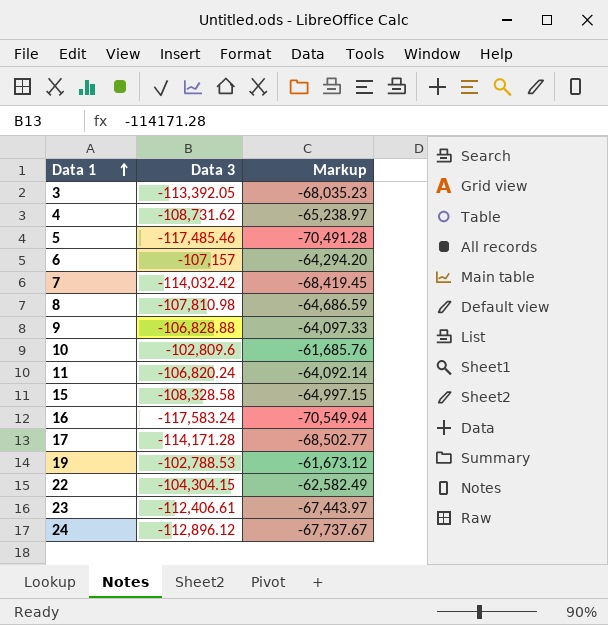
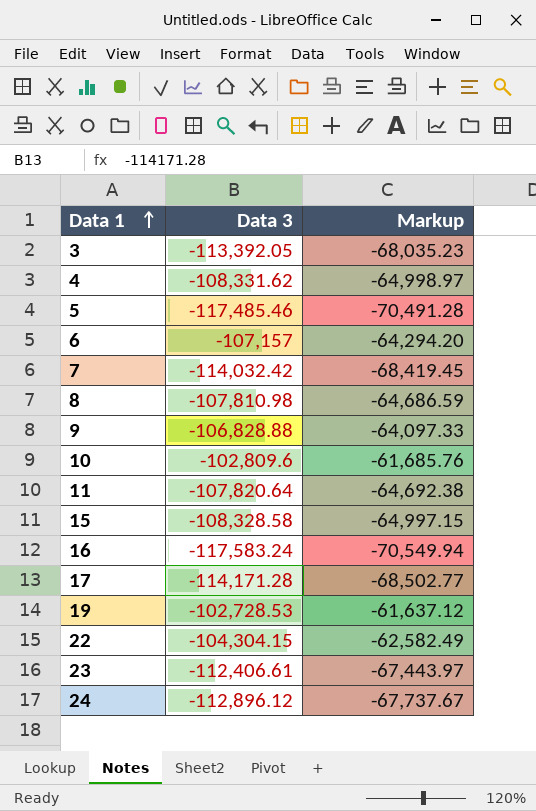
4 | Data 3: -108,731.62 -> -108,331.62
4 | Markup: -65,238.97 -> -64,998.97
11 | Data 3: -106,820.24 -> -107,820.64
11 | Markup: -64,092.14 -> -64,692.38
19 | Data 3: -102,788.53 -> -102,728.53
19 | Markup: -61,673.12 -> -61,637.12

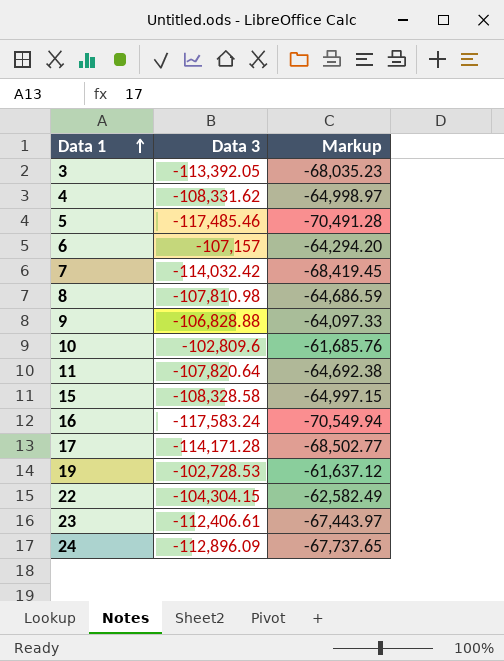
24 | Data 3: -112,896.12 -> -112,896.09
24 | Markup: -67,737.67 -> -67,737.65

